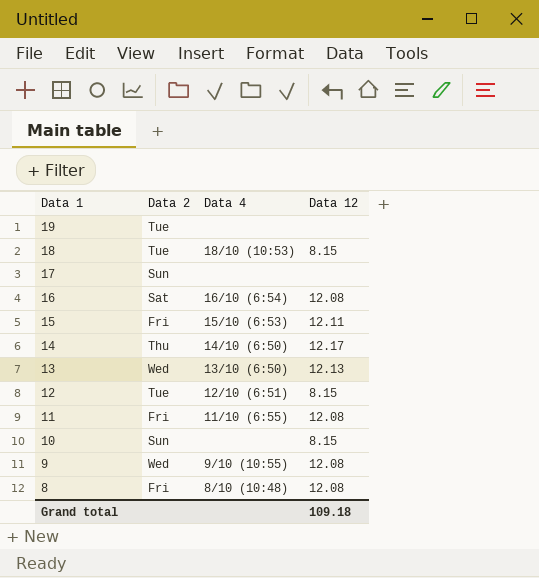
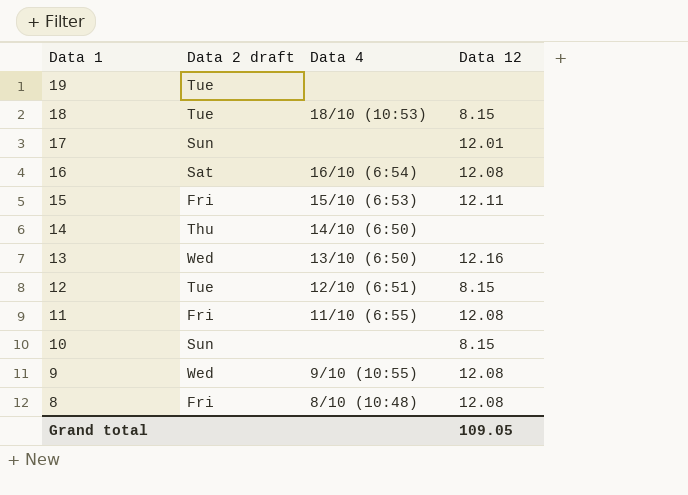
column name: Data 2 -> Data 2 draft
17 | Data 12: none -> 12.01
14 | Data 12: 12.17 -> none
13 | Data 12: 12.13 -> 12.16
Grand total | Data 12: 109.18 -> 109.05

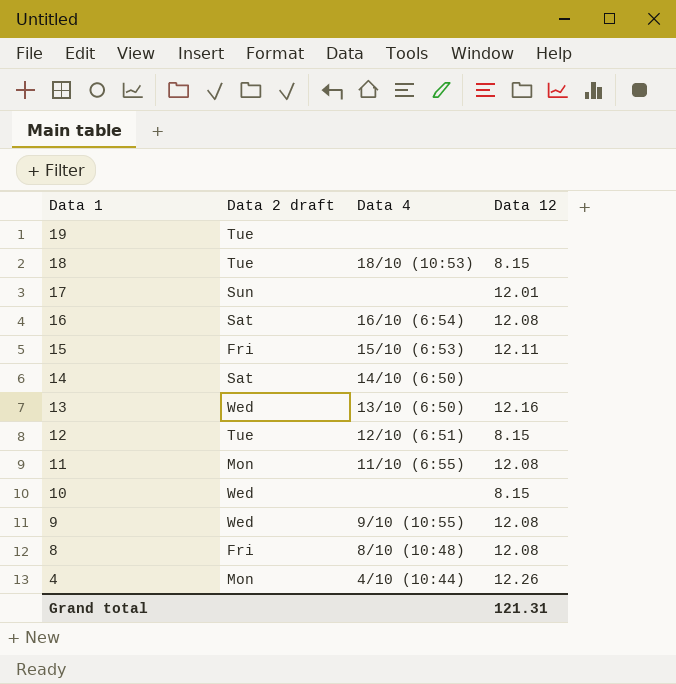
14 | Data 2 draft: Thu -> Sat
11 | Data 2 draft: Fri -> Mon
10 | Data 2 draft: Sun -> Wed
row 4: none -> Mon | 4/10 (10:44) | 12.26
Grand total | Data 12: 109.05 -> 121.31

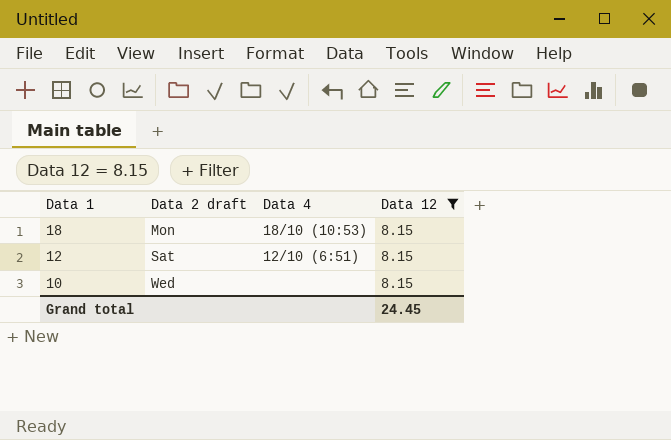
filter: none -> Data 12 = 8.15
18 | Data 2 draft: Tue -> Mon
12 | Data 2 draft: Tue -> Sat
Grand total | Data 12: 121.31 -> 24.45

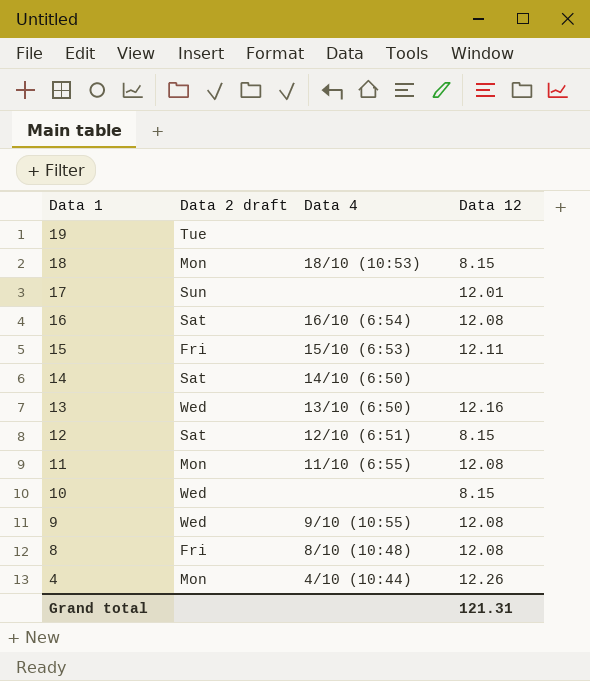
filter: Data 12 = 8.15 -> none
Grand total | Data 12: 24.45 -> 121.31

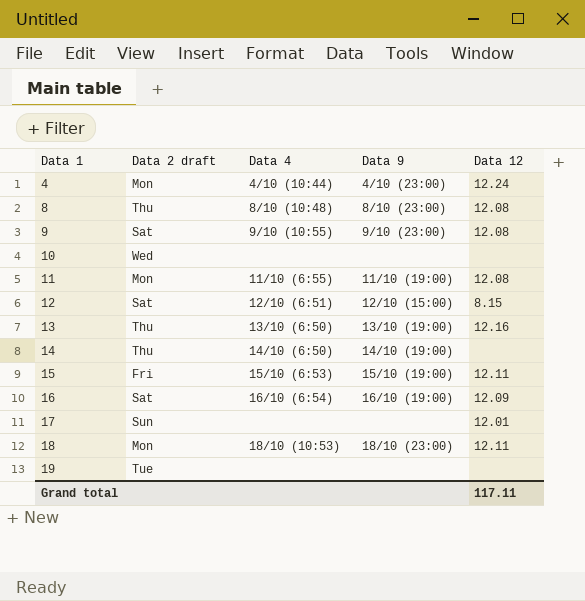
row order: Data 1 descending -> Data 1 ascending
column Data 9 | position: none -> 4
4 | Data 12: 12.26 -> 12.24
8 | Data 2 draft: Fri -> Thu
9 | Data 2 draft: Wed -> Sat
10 | Data 12: 8.15 -> none
13 | Data 2 draft: Wed -> Thu
14 | Data 2 draft: Sat -> Thu
16 | Data 12: 12.08 -> 12.09
18 | Data 12: 8.15 -> 12.11
Grand total | Data 12: 121.31 -> 117.11

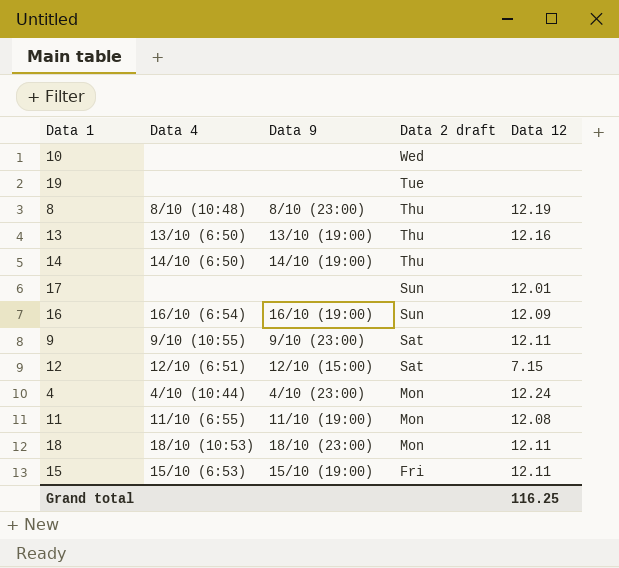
row order: Data 1 ascending -> Data 2 draft descending
column Data 2 draft | position: 2 -> 4
8 | Data 12: 12.08 -> 12.19
16 | Data 2 draft: Sat -> Sun
9 | Data 12: 12.08 -> 12.11
12 | Data 12: 8.15 -> 7.15
Grand total | Data 12: 117.11 -> 116.25

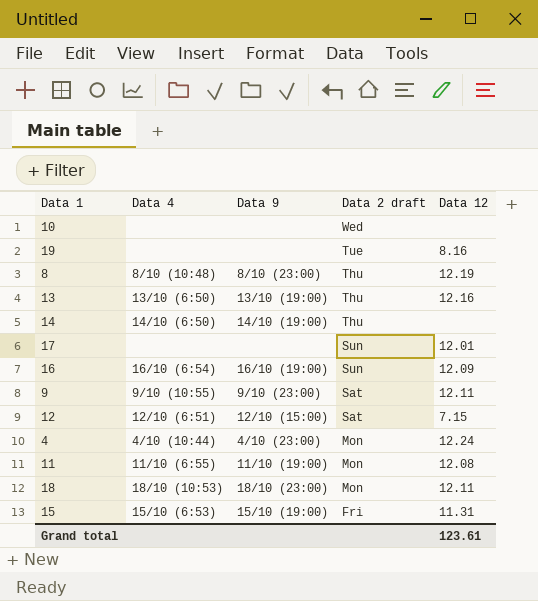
19 | Data 12: none -> 8.16
15 | Data 12: 12.11 -> 11.31
Grand total | Data 12: 116.25 -> 123.61

